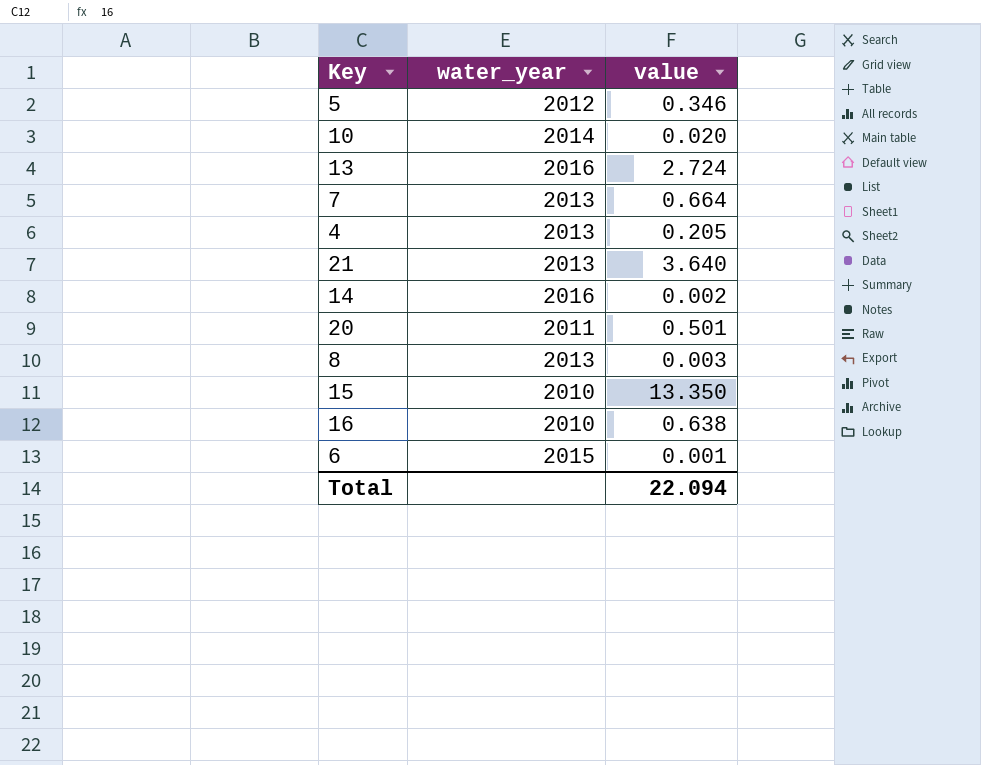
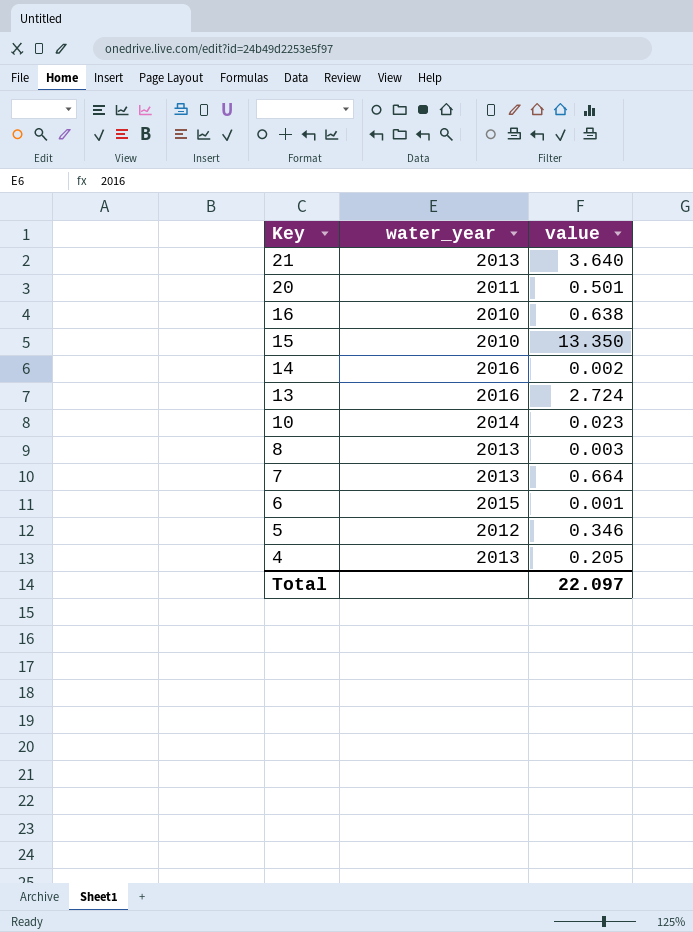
row order: none -> Key descending
10 | value: 0.020 -> 0.023
Total | value: 22.094 -> 22.097

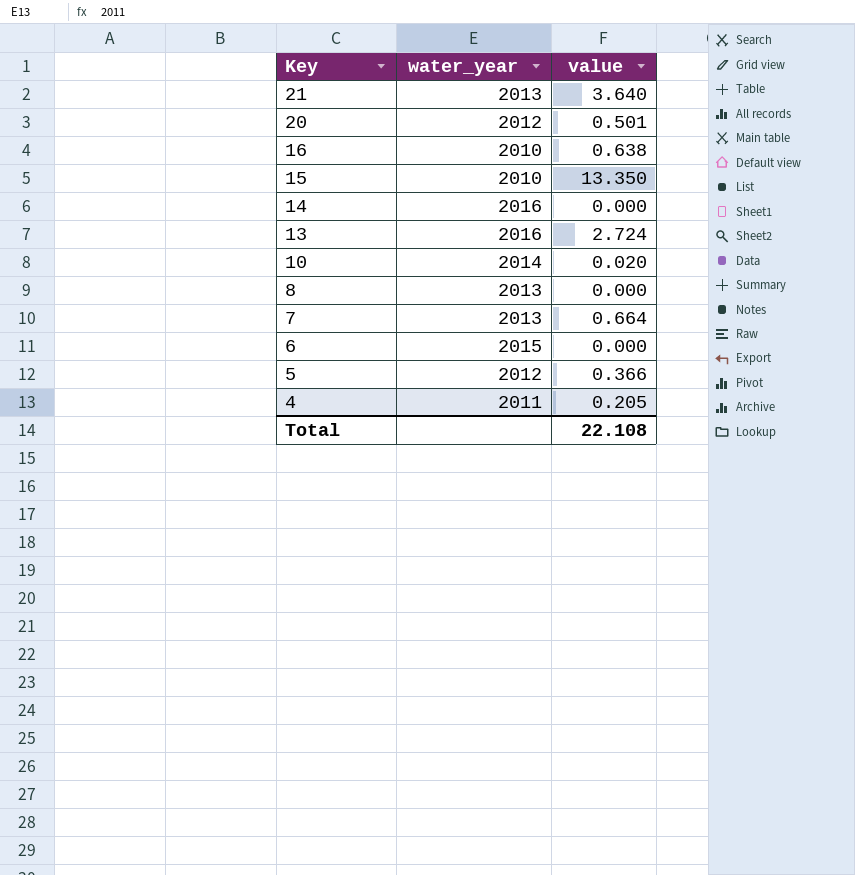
20 | water_year: 2011 -> 2012
14 | value: 0.002 -> 0.000
10 | value: 0.023 -> 0.020
8 | value: 0.003 -> 0.000
6 | value: 0.001 -> 0.000
5 | value: 0.346 -> 0.366
4 | water_year: 2013 -> 2011
Total | value: 22.097 -> 22.108

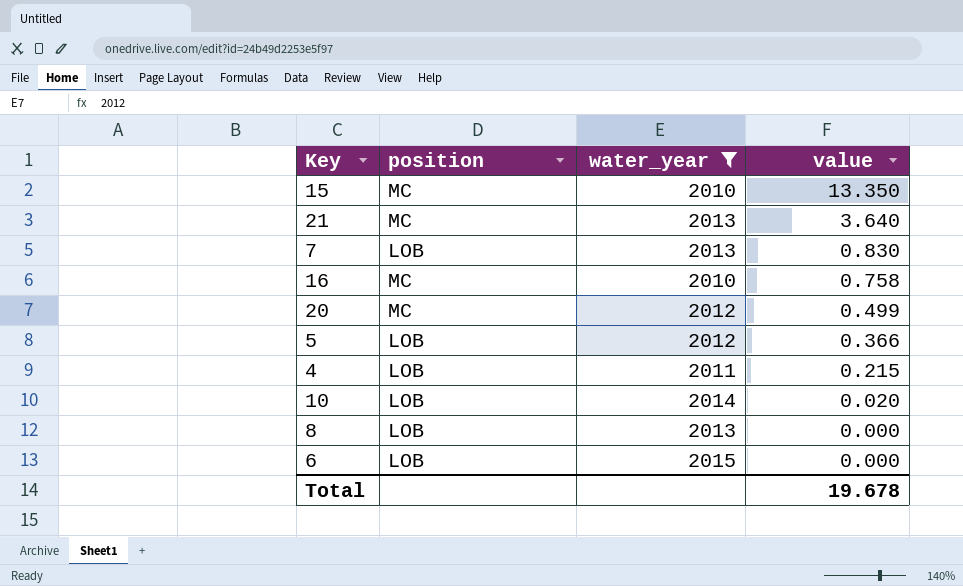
filter: none -> water_year != 2016
row order: Key descending -> value descending
column position | position: none -> 2
7 | value: 0.664 -> 0.830
16 | value: 0.638 -> 0.758
20 | value: 0.501 -> 0.499
4 | value: 0.205 -> 0.215
Total | value: 22.108 -> 19.678

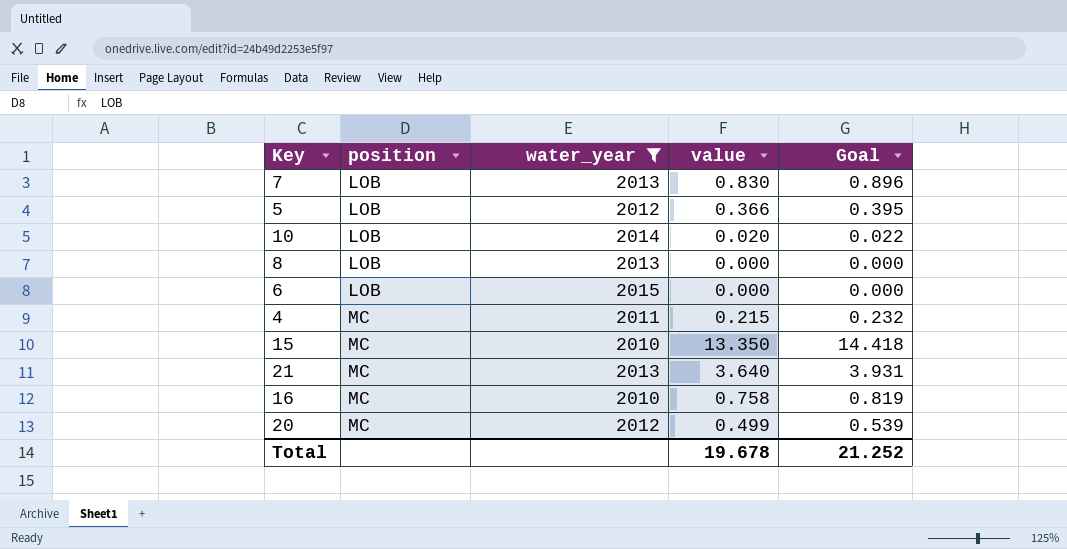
row order: value descending -> position ascending
column Goal | formula: none -> [value] * 1.08
4 | position: LOB -> MC

